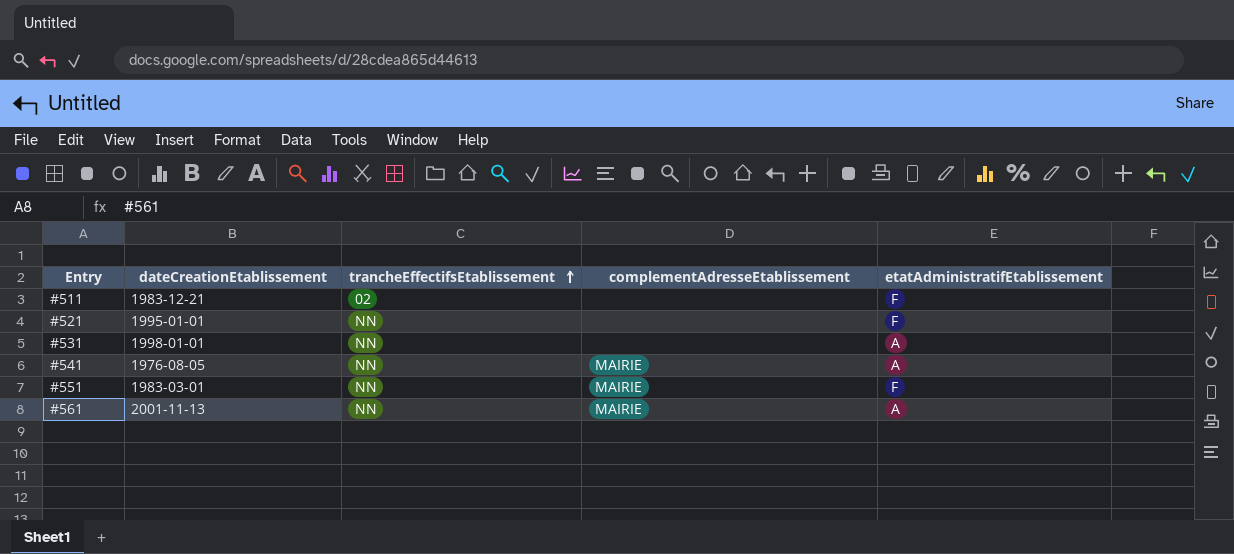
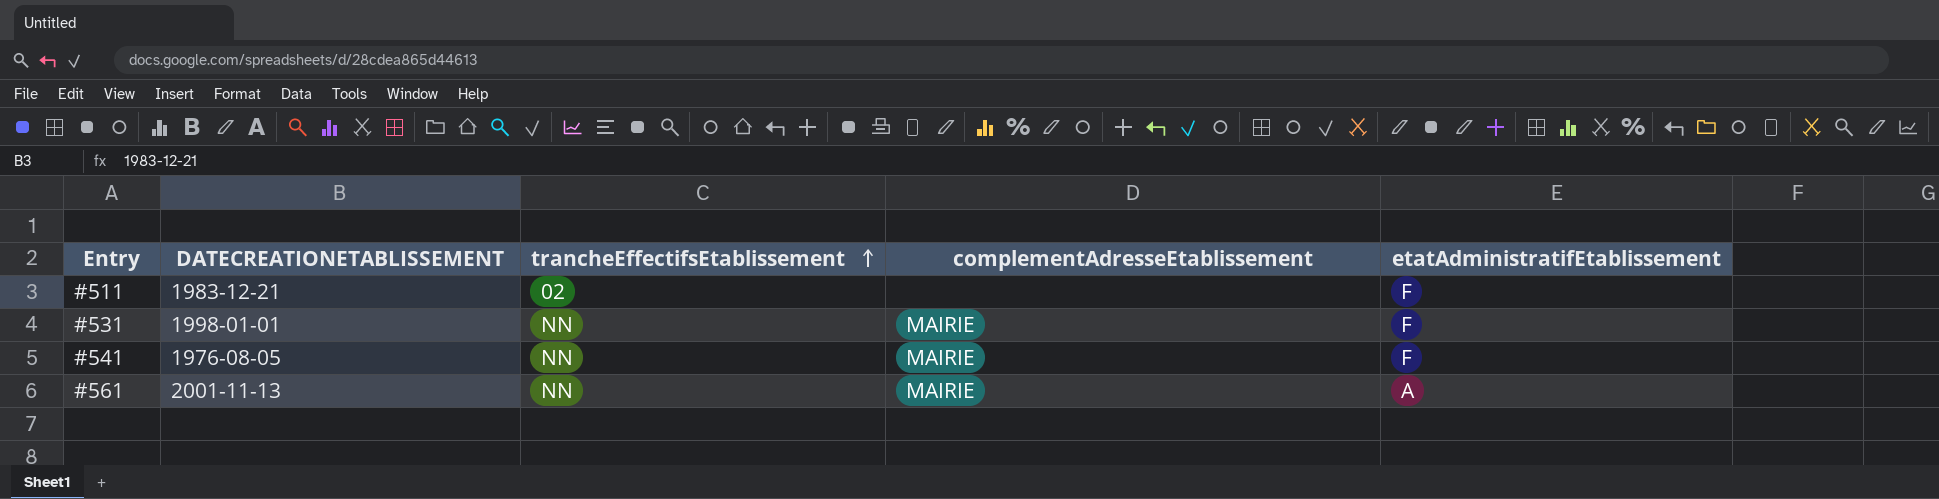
column name: dateCreationEtablissement -> DATECREATIONETABLISSEMENT
row #521: 1995-01-01 | NN | none | F -> none
row #551: 1983-03-01 | NN | MAIRIE | F -> none
#531 | complementAdresseEtablissement: none -> MAIRIE
#531 | etatAdministratifEtablissement: A -> F
#541 | etatAdministratifEtablissement: A -> F

